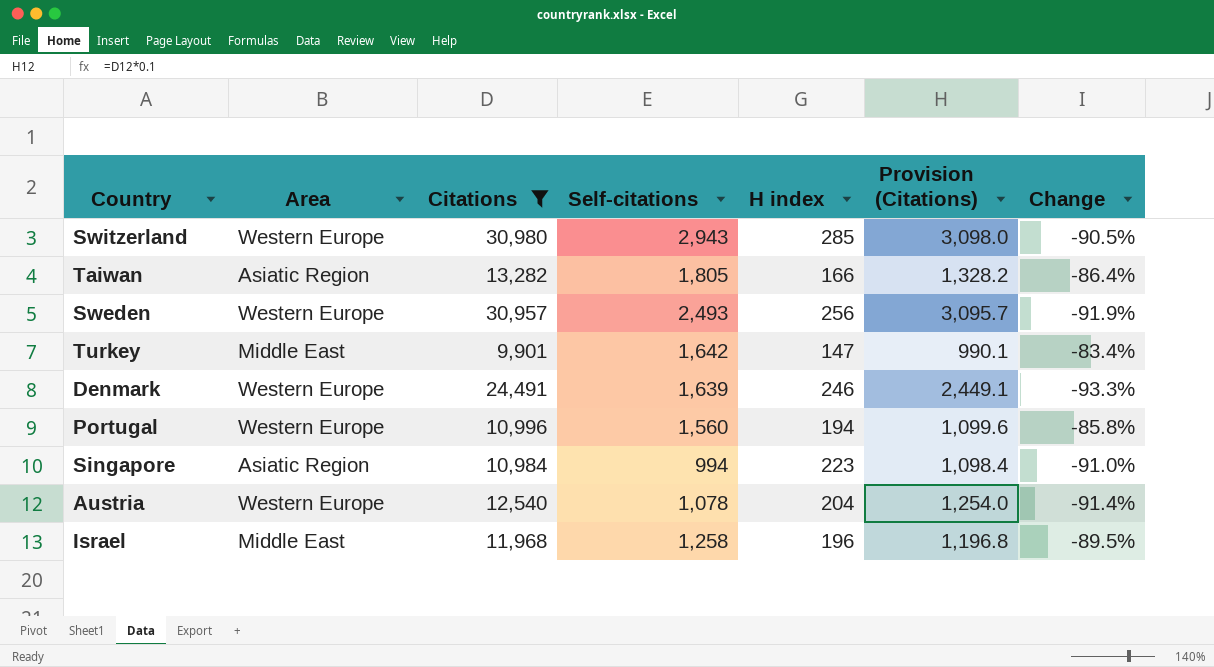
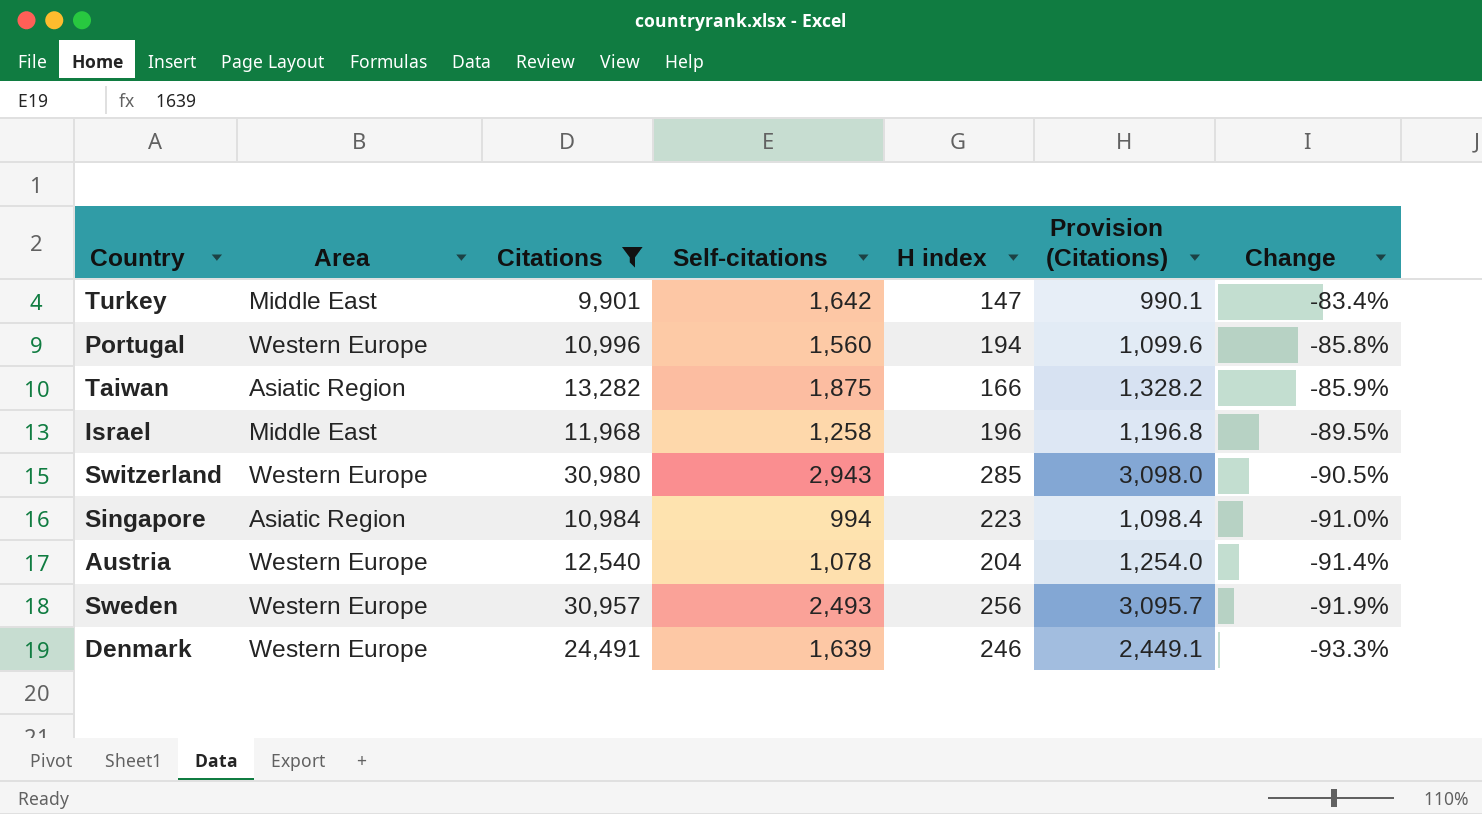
row order: none -> Change descending
Taiwan | Self-citations: 1,805 -> 1,875
Taiwan | Change: -86.4% -> -85.9%

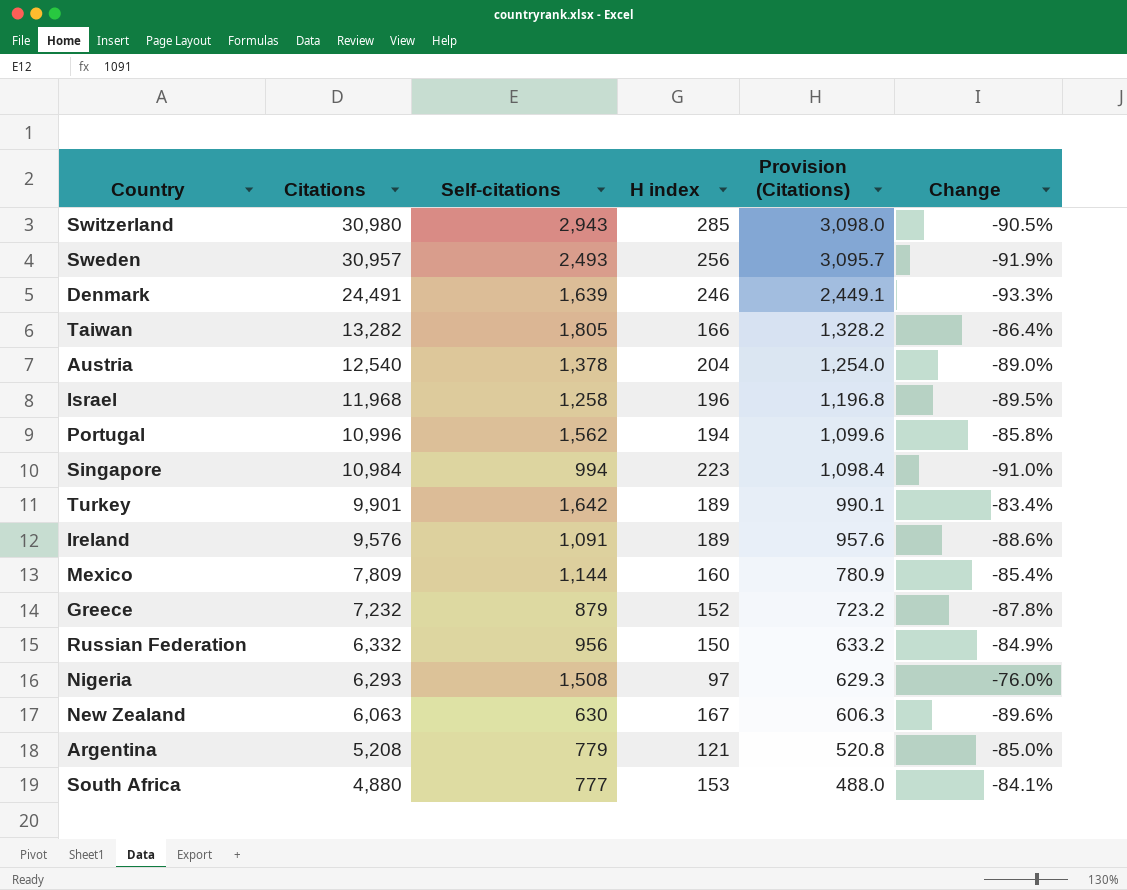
filter: Citations >= 9,901 -> none
row order: Change descending -> Citations descending
column Area | position: 2 -> none
Taiwan | Self-citations: 1,875 -> 1,805
Taiwan | Change: -85.9% -> -86.4%
Austria | Self-citations: 1,078 -> 1,378
Austria | Change: -91.4% -> -89.0%
Portugal | Self-citations: 1,560 -> 1,562
Turkey | H index: 147 -> 189

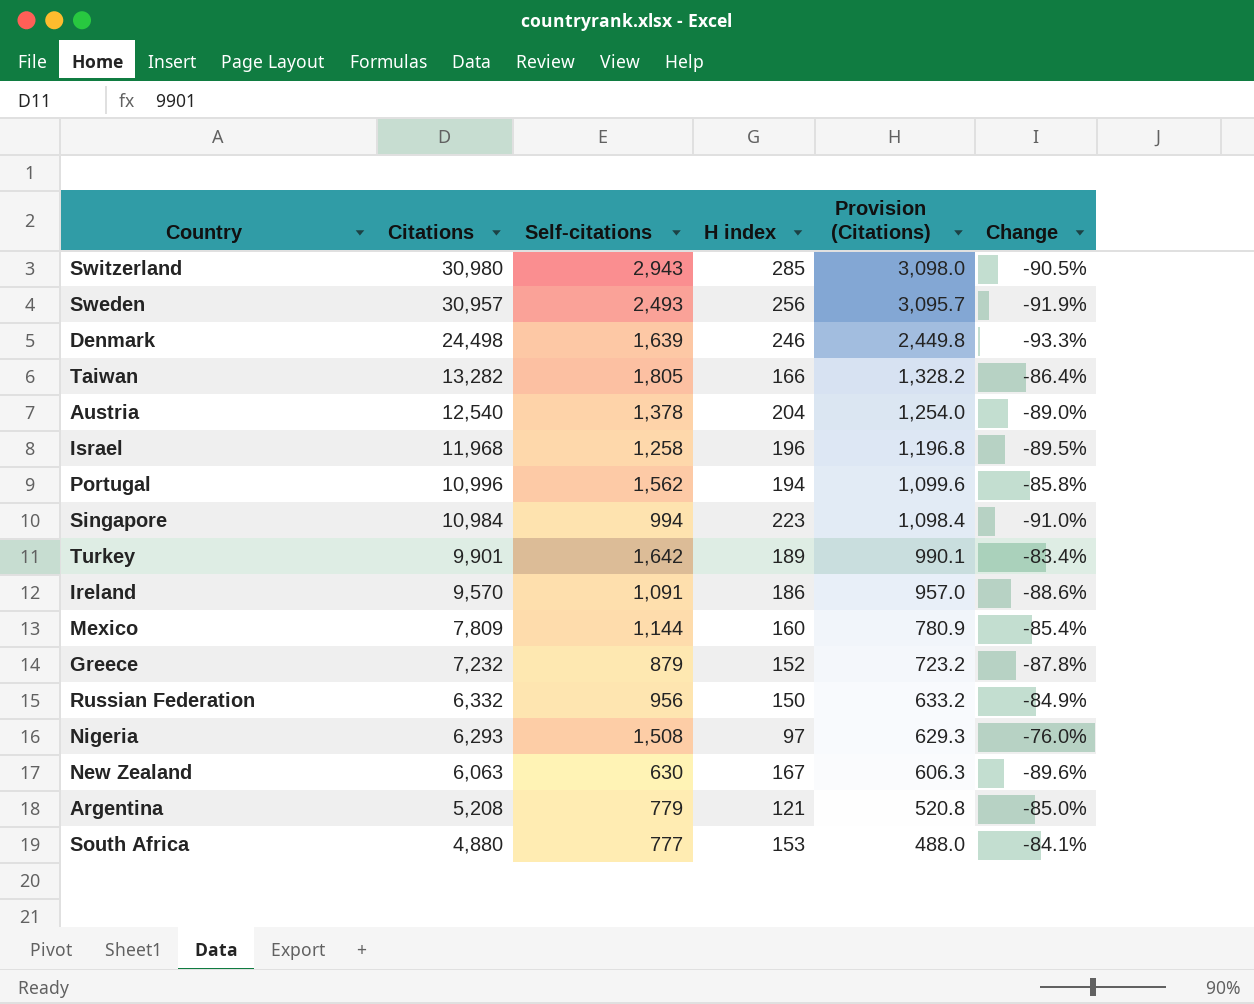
Denmark | Citations: 24,491 -> 24,498
Denmark | Provision (Citations): 2,449.1 -> 2,449.8
Ireland | Citations: 9,576 -> 9,570
Ireland | H index: 189 -> 186
Ireland | Provision (Citations): 957.6 -> 957.0

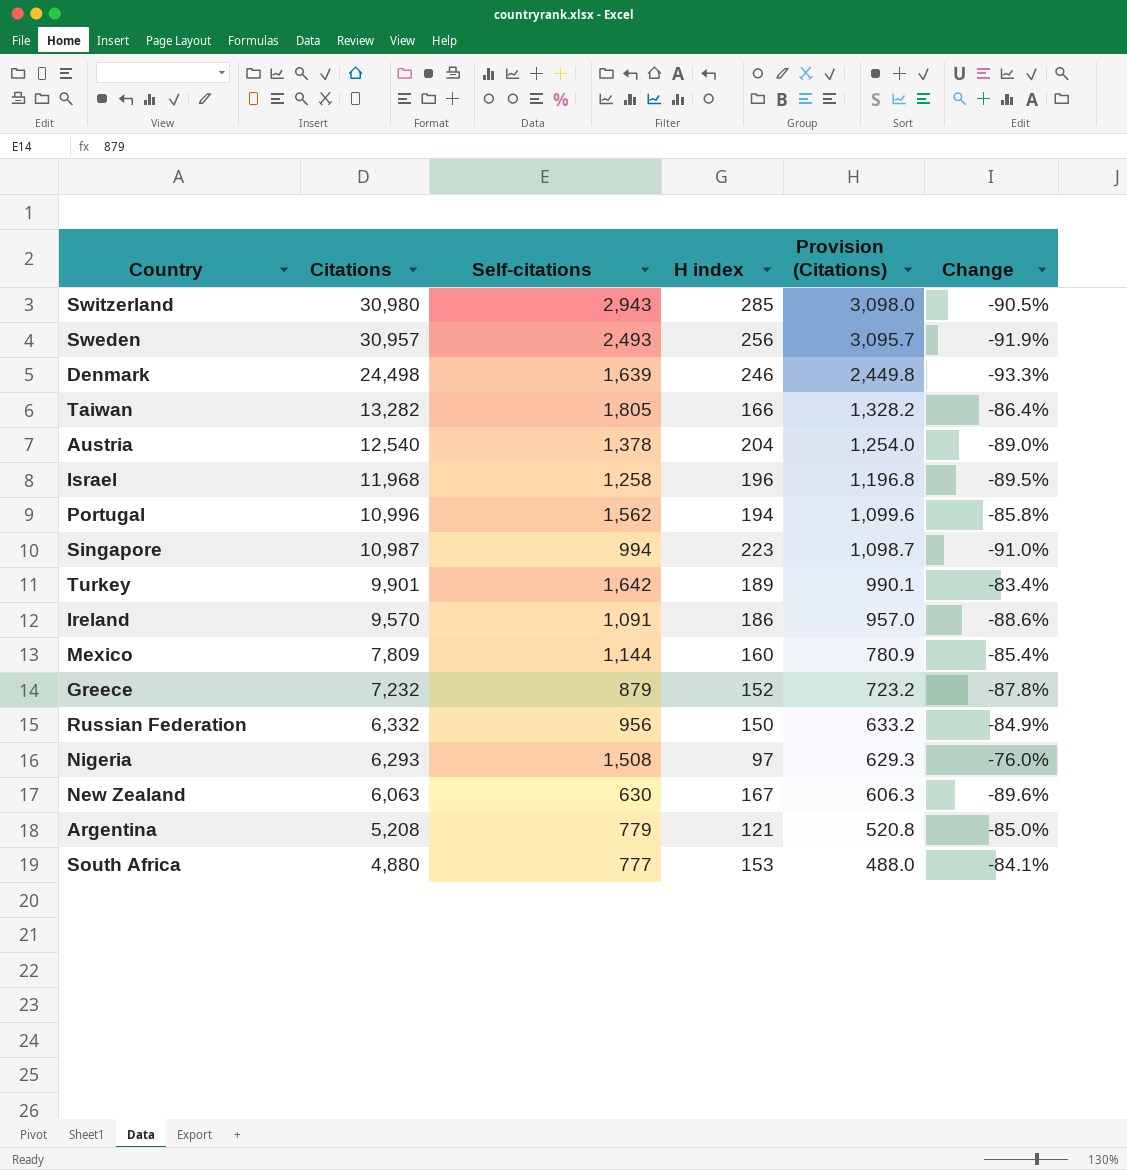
Singapore | Citations: 10,984 -> 10,987
Singapore | Provision (Citations): 1,098.4 -> 1,098.7

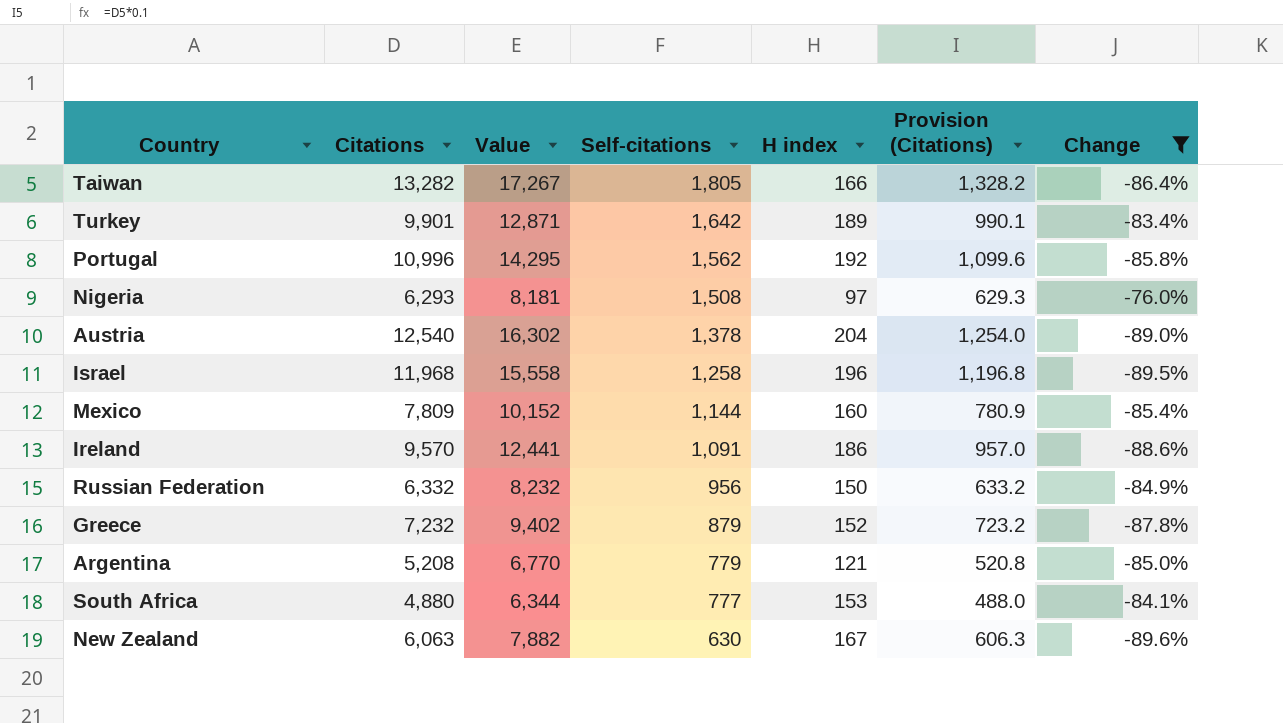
filter: none -> Change >= -89.6%
row order: Citations descending -> Self-citations descending
column Value | formula: none -> [Citations] * 1.3
Portugal | H index: 194 -> 192

